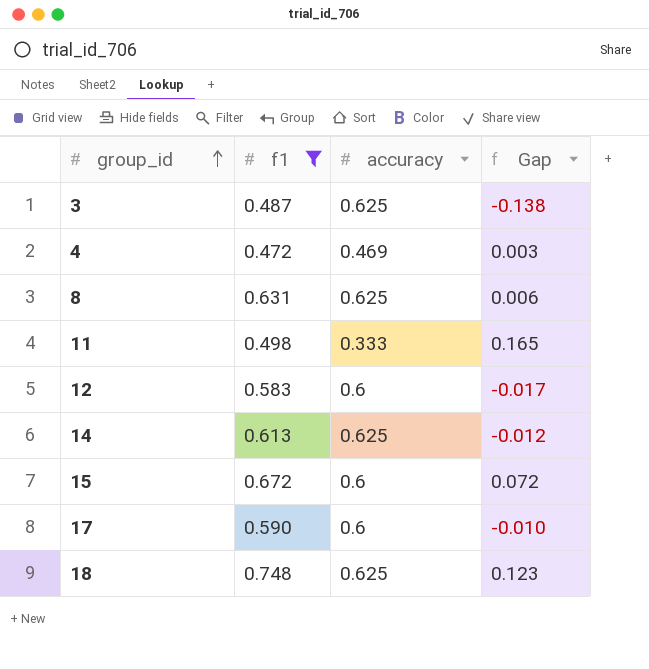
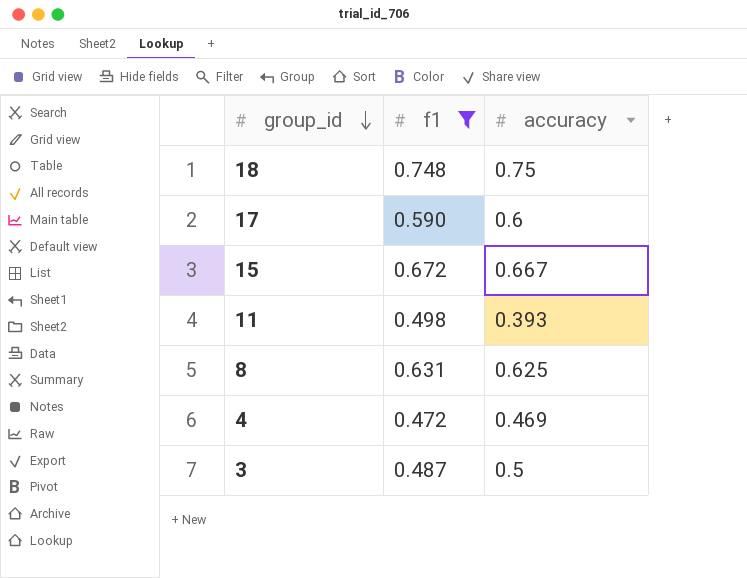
row order: group_id ascending -> group_id descending
column Gap | formula: [f1] - [accuracy] -> none
row 12: 0.583 | 0.6 | -0.017 -> none
row 14: 0.613 | 0.625 | -0.012 -> none
18 | accuracy: 0.625 -> 0.75
15 | accuracy: 0.6 -> 0.667
11 | accuracy: 0.333 -> 0.393
3 | accuracy: 0.625 -> 0.5

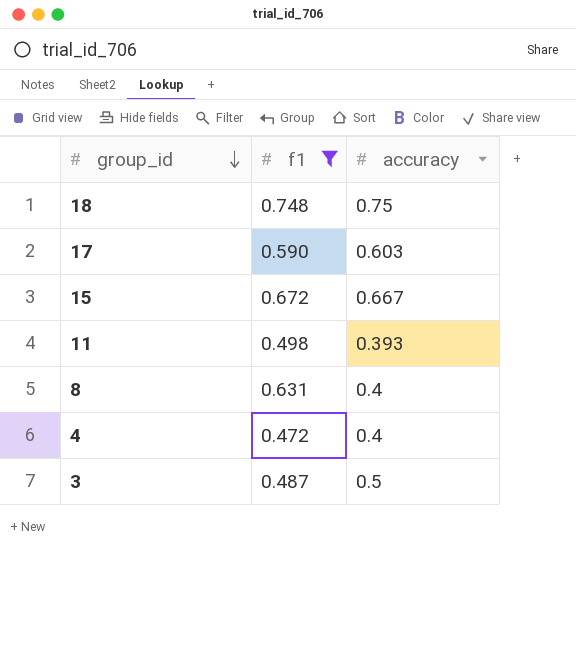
17 | accuracy: 0.6 -> 0.603
8 | accuracy: 0.625 -> 0.4
4 | accuracy: 0.469 -> 0.4

